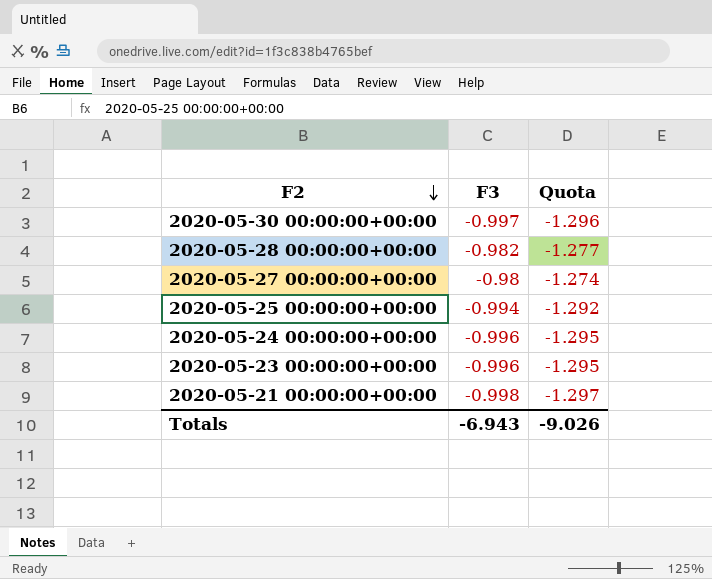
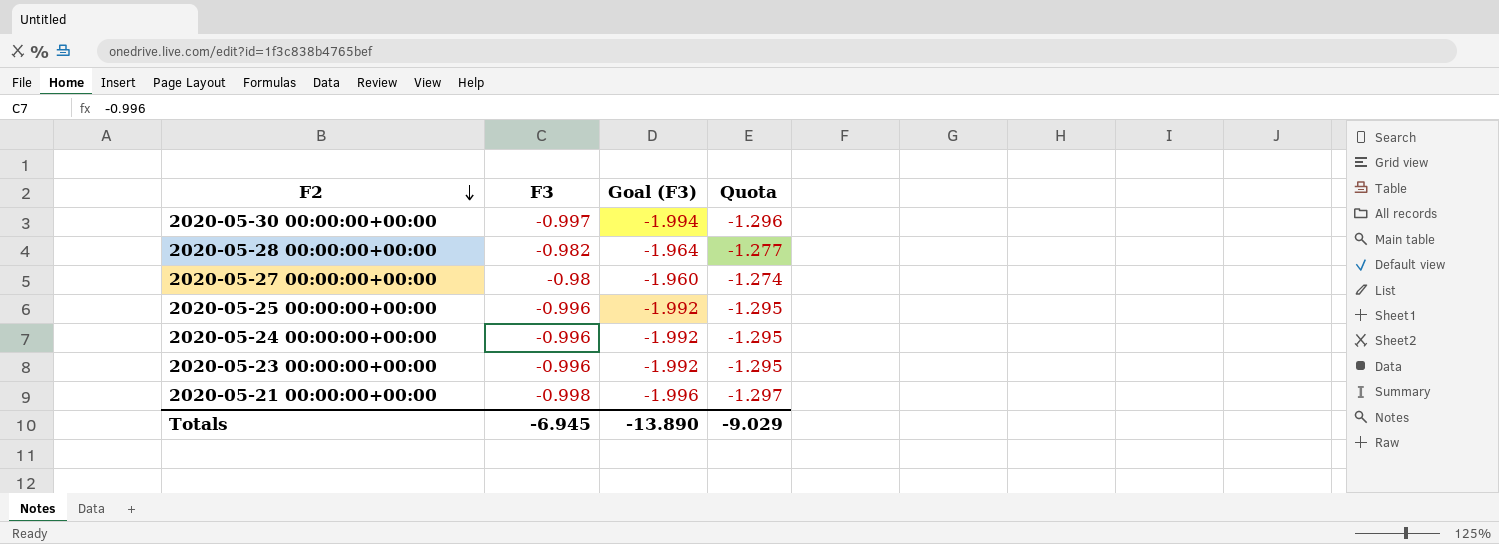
column Goal (F3) | formula: none -> [F3] * 2
2020-05-25 00:00:00+00:00 | F3: -0.994 -> -0.996
2020-05-25 00:00:00+00:00 | Quota: -1.292 -> -1.295
Totals | F3: -6.943 -> -6.945
Totals | Quota: -9.026 -> -9.029

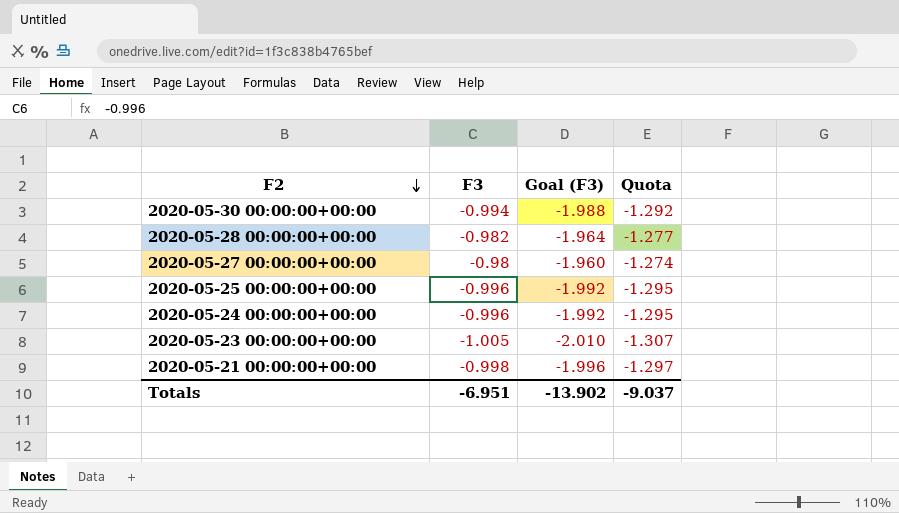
2020-05-30 00:00:00+00:00 | F3: -0.997 -> -0.994
2020-05-30 00:00:00+00:00 | Goal (F3): -1.994 -> -1.988
2020-05-30 00:00:00+00:00 | Quota: -1.296 -> -1.292
2020-05-23 00:00:00+00:00 | F3: -0.996 -> -1.005
2020-05-23 00:00:00+00:00 | Goal (F3): -1.992 -> -2.010
2020-05-23 00:00:00+00:00 | Quota: -1.295 -> -1.307
Totals | F3: -6.945 -> -6.951
Totals | Goal (F3): -13.890 -> -13.902
Totals | Quota: -9.029 -> -9.037

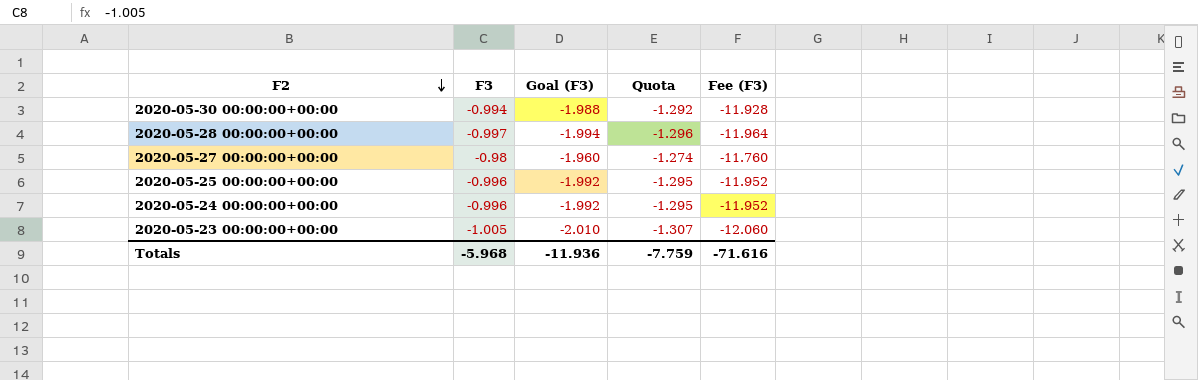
column Fee (F3) | formula: none -> [F3] * 12
row 2020-05-21 00:00:00+00:00: -0.998 | -1.996 | -1.297 -> none
2020-05-28 00:00:00+00:00 | F3: -0.982 -> -0.997
2020-05-28 00:00:00+00:00 | Goal (F3): -1.964 -> -1.994
2020-05-28 00:00:00+00:00 | Quota: -1.277 -> -1.296
Totals | F3: -6.951 -> -5.968
Totals | Goal (F3): -13.902 -> -11.936
Totals | Quota: -9.037 -> -7.759

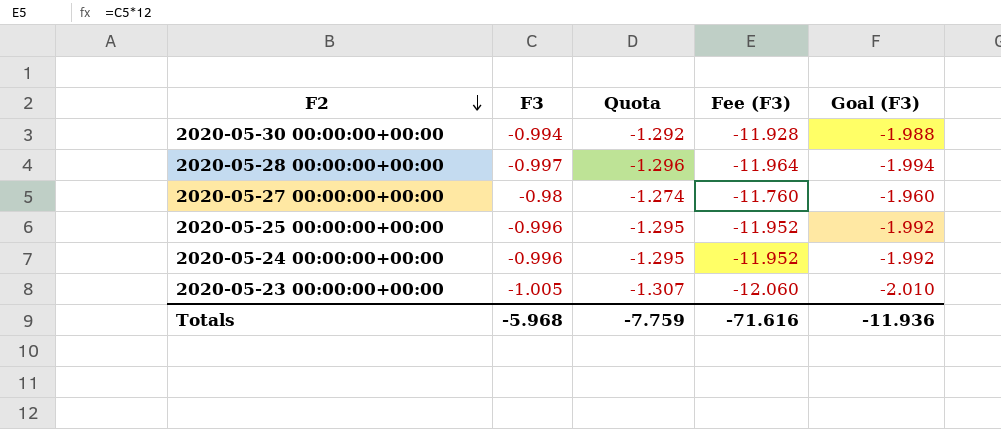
column Goal (F3) | position: 3 -> 5

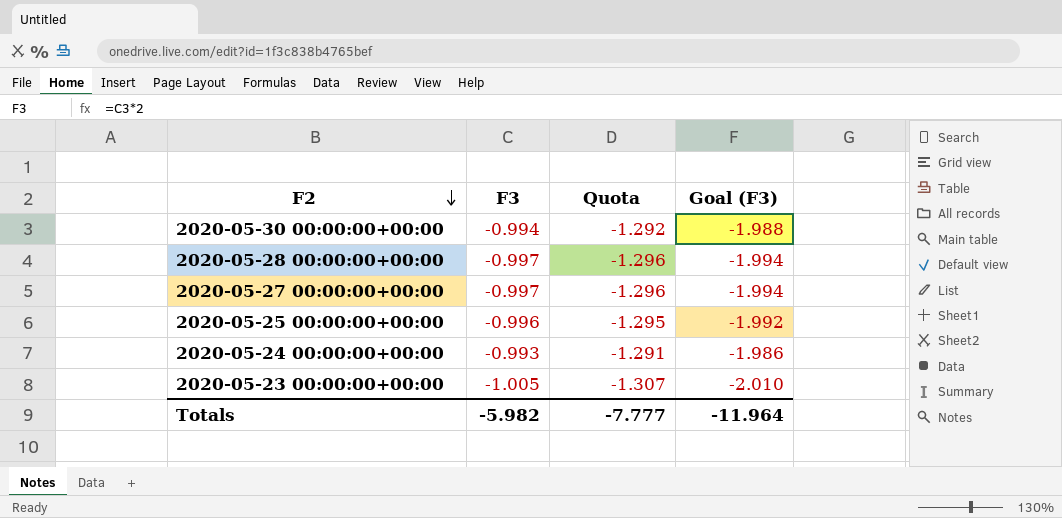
column Fee (F3) | formula: [F3] * 12 -> none
2020-05-27 00:00:00+00:00 | F3: -0.98 -> -0.997
2020-05-27 00:00:00+00:00 | Quota: -1.274 -> -1.296
2020-05-27 00:00:00+00:00 | Goal (F3): -1.960 -> -1.994
2020-05-24 00:00:00+00:00 | F3: -0.996 -> -0.993
2020-05-24 00:00:00+00:00 | Quota: -1.295 -> -1.291
2020-05-24 00:00:00+00:00 | Goal (F3): -1.992 -> -1.986
Totals | F3: -5.968 -> -5.982
Totals | Quota: -7.759 -> -7.777
Totals | Goal (F3): -11.936 -> -11.964

